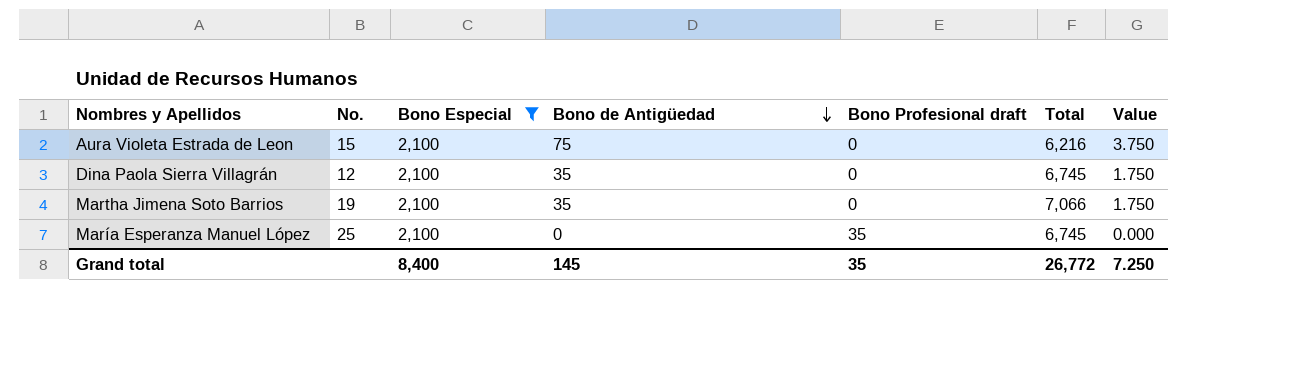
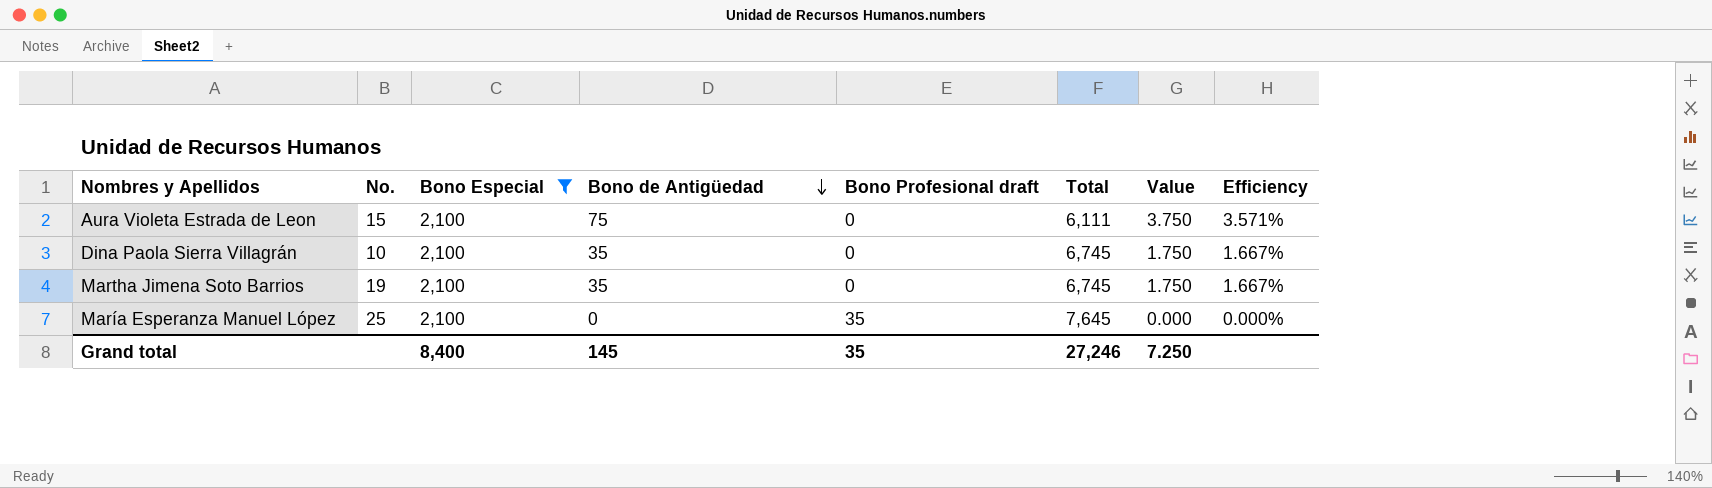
column Efficiency | formula: none -> [Bono de Antigüedad] / [Bono Especial]
Aura Violeta Estrada de Leon | Total: 6,216 -> 6,111
Dina Paola Sierra Villagrán | No.: 12 -> 10
Martha Jimena Soto Barrios | Total: 7,066 -> 6,745
María Esperanza Manuel López | Total: 6,745 -> 7,645
Grand total | Total: 26,772 -> 27,246

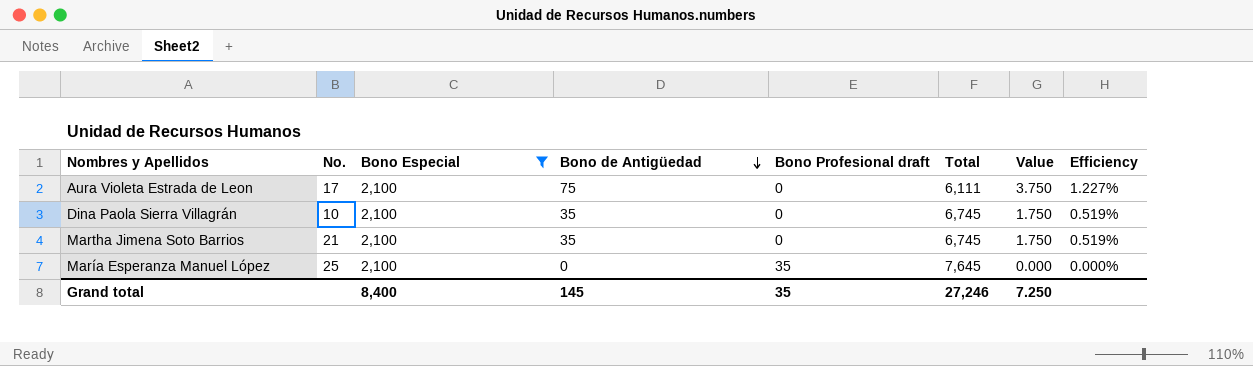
column Efficiency | formula: [Bono de Antigüedad] / [Bono Especial] -> [Bono de Antigüedad] / [Total]
Aura Violeta Estrada de Leon | No.: 15 -> 17
Martha Jimena Soto Barrios | No.: 19 -> 21

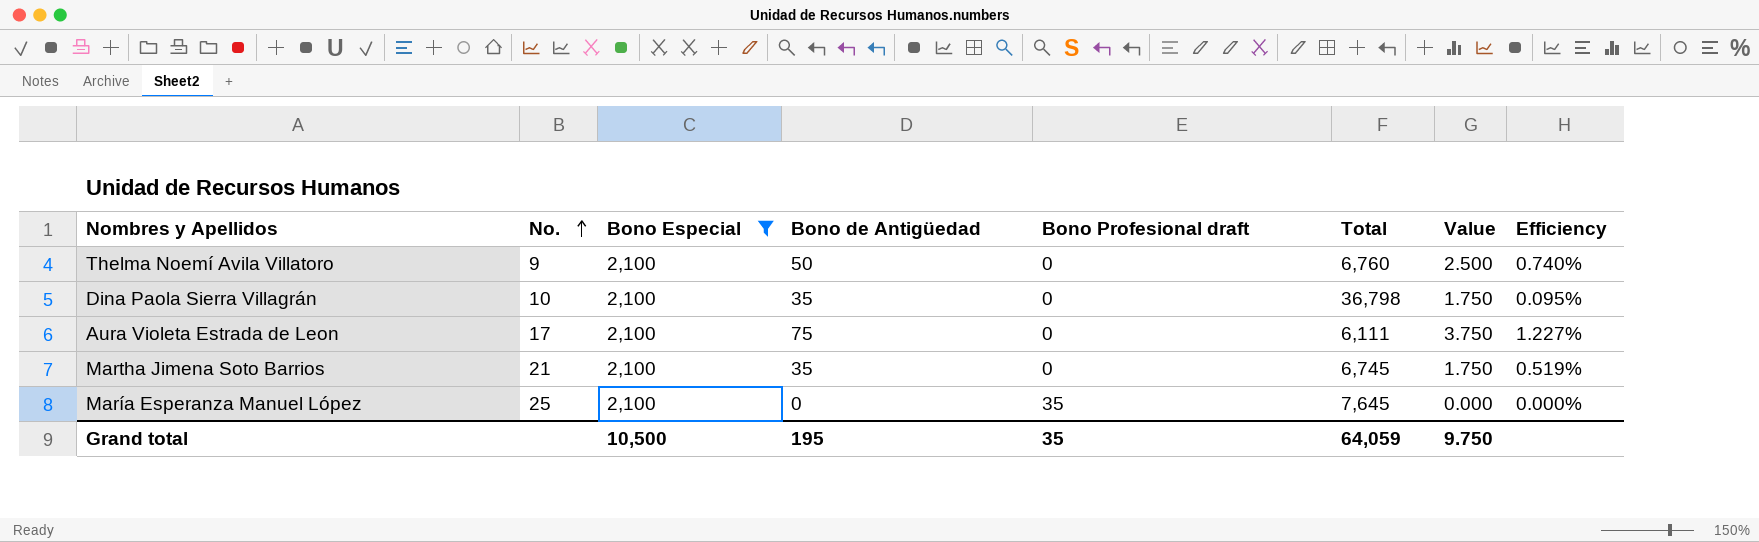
row order: Bono de Antigüedad descending -> No. ascending
row Thelma Noemí Avila Villatoro: none -> 9 | 2,100 | 50 | 0 | 6,760 | 2.500 | 0.740%
Dina Paola Sierra Villagrán | Total: 6,745 -> 36,798
Dina Paola Sierra Villagrán | Efficiency: 0.519% -> 0.095%
Grand total | Bono Especial: 8,400 -> 10,500
Grand total | Bono de Antigüedad: 145 -> 195
Grand total | Total: 27,246 -> 64,059
Grand total | Value: 7.250 -> 9.750

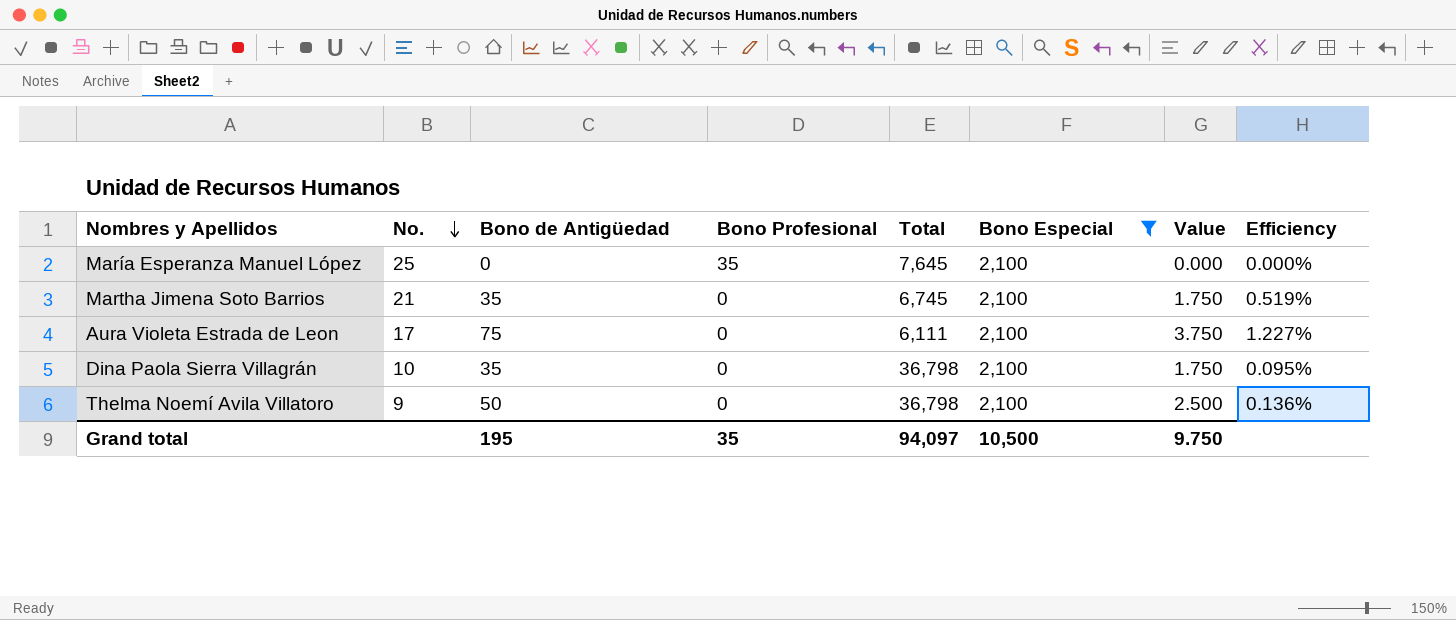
row order: No. ascending -> No. descending
column name: Bono Profesional draft -> Bono Profesional
column Bono Especial | position: 3 -> 6
Thelma Noemí Avila Villatoro | Total: 6,760 -> 36,798
Thelma Noemí Avila Villatoro | Efficiency: 0.740% -> 0.136%
Grand total | Total: 64,059 -> 94,097

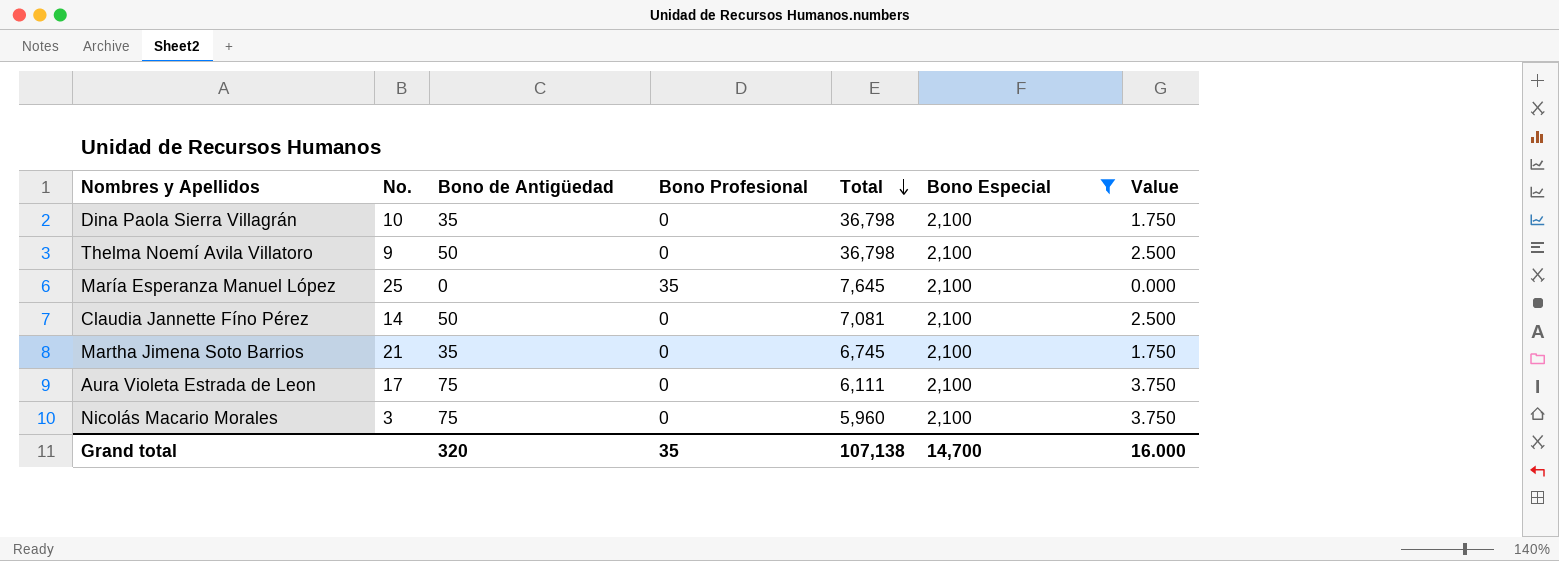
row order: No. descending -> Total descending
column Efficiency | formula: [Bono de Antigüedad] / [Total] -> none
row Claudia Jannette Fíno Pérez: none -> 14 | 50 | 0 | 7,081 | 2,100 | 2.500
row Nicolás Macario Morales: none -> 3 | 75 | 0 | 5,960 | 2,100 | 3.750
Grand total | Bono de Antigüedad: 195 -> 320
Grand total | Total: 94,097 -> 107,138
Grand total | Bono Especial: 10,500 -> 14,700
Grand total | Value: 9.750 -> 16.000

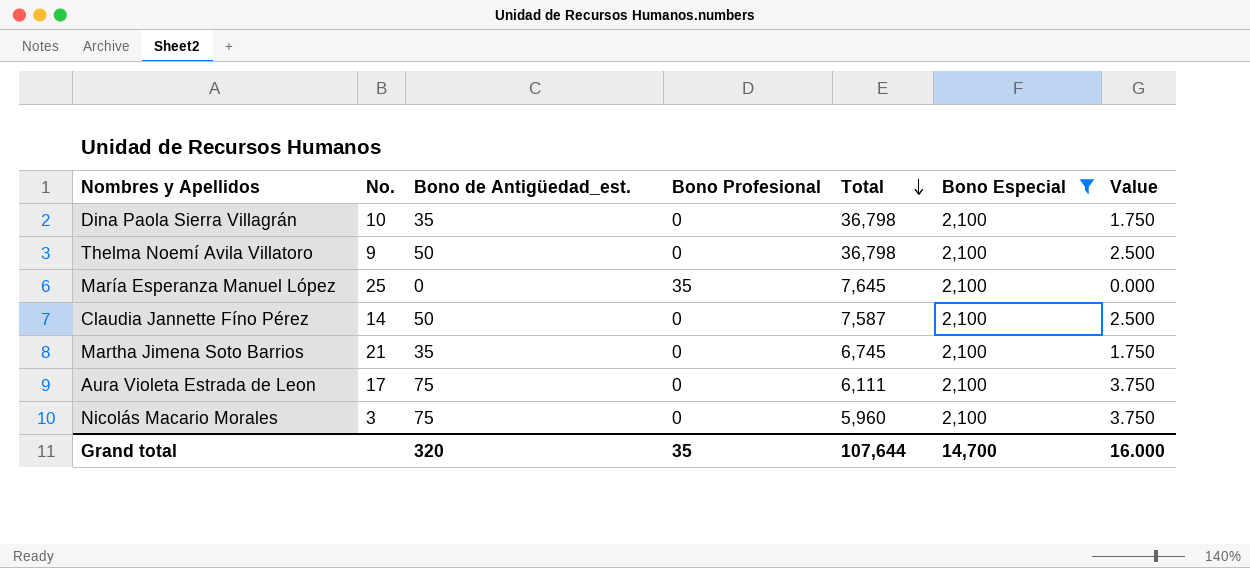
column name: Bono de Antigüedad -> Bono de Antigüedad_est.
Claudia Jannette Fíno Pérez | Total: 7,081 -> 7,587
Grand total | Total: 107,138 -> 107,644

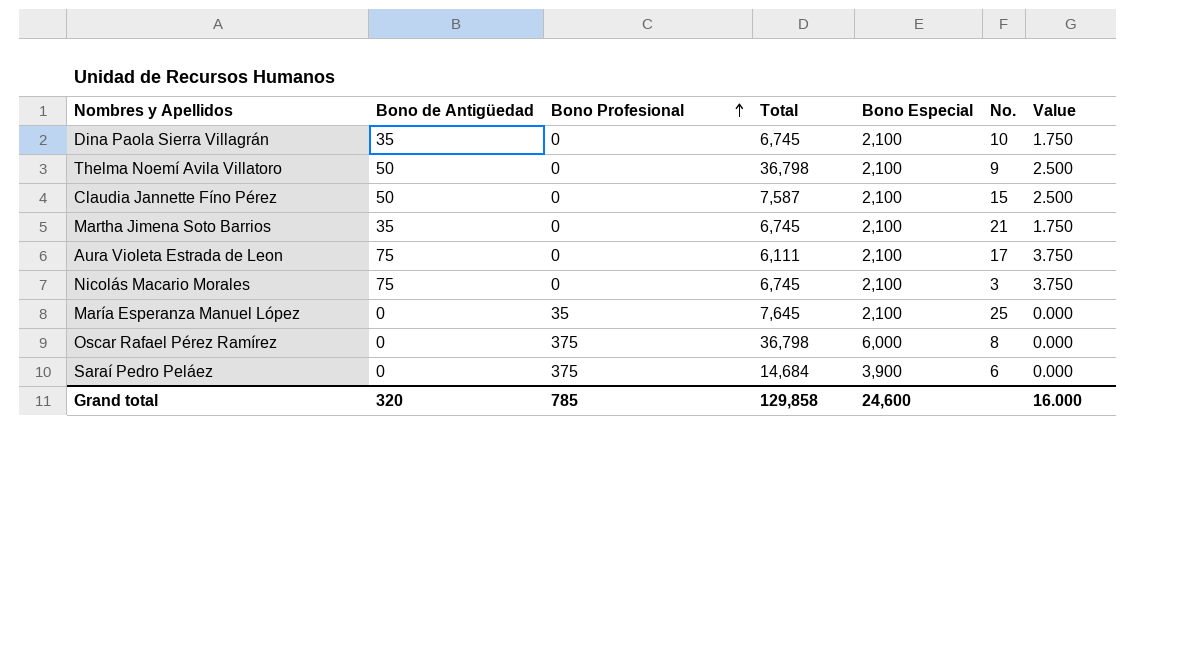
filter: Bono Especial = 2,100 -> none
row order: Total descending -> Bono Profesional ascending
column name: Bono de Antigüedad_est. -> Bono de Antigüedad
column No. | position: 2 -> 6
Dina Paola Sierra Villagrán | Total: 36,798 -> 6,745
Claudia Jannette Fíno Pérez | No.: 14 -> 15
Nicolás Macario Morales | Total: 5,960 -> 6,745
Grand total | Bono Profesional: 35 -> 785
Grand total | Total: 107,644 -> 129,858
Grand total | Bono Especial: 14,700 -> 24,600

